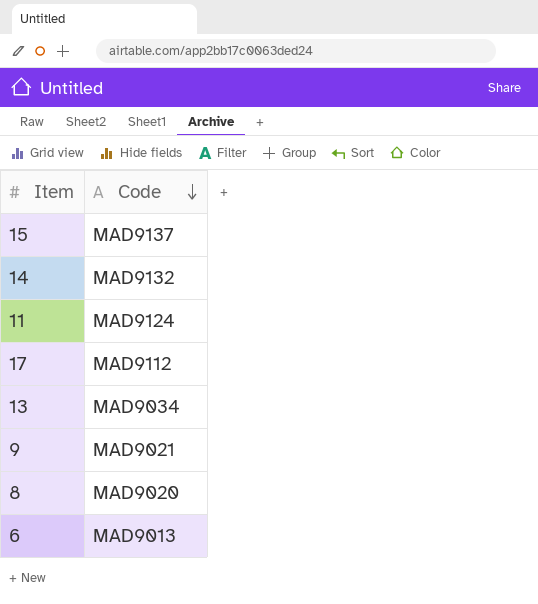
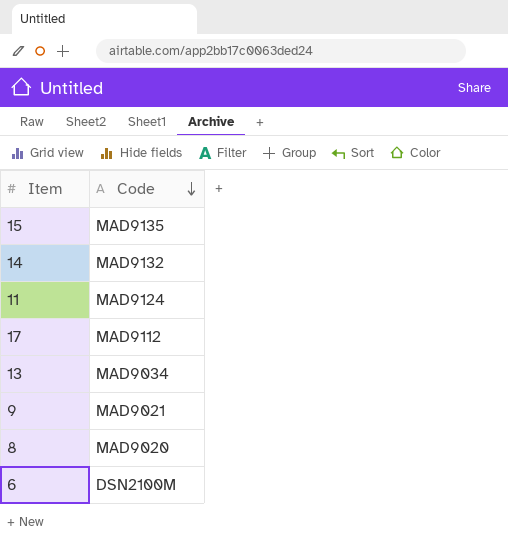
15 | Code: MAD9137 -> MAD9135
6 | Code: MAD9013 -> DSN2100M

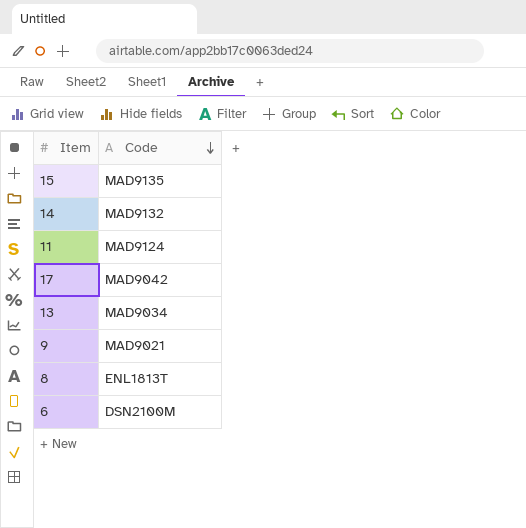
17 | Code: MAD9112 -> MAD9042
8 | Code: MAD9020 -> ENL1813T

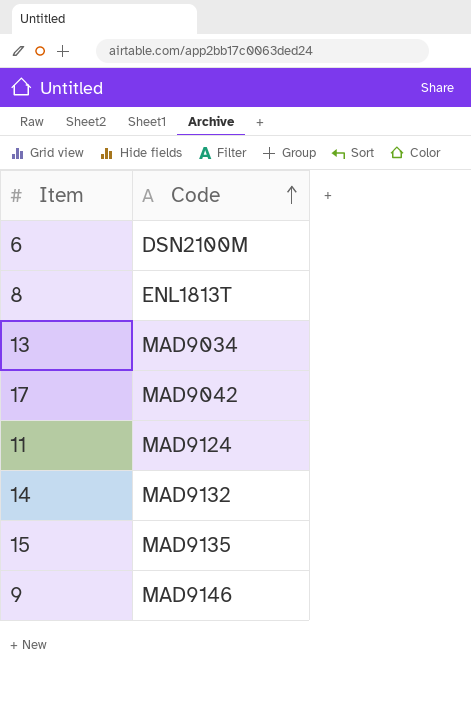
row order: Code descending -> Code ascending
9 | Code: MAD9021 -> MAD9146

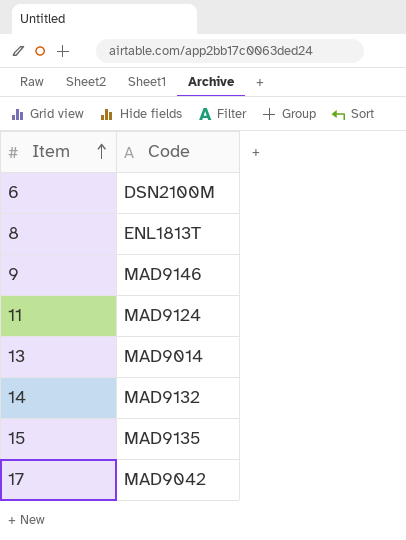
row order: Code ascending -> Item ascending
13 | Code: MAD9034 -> MAD9014

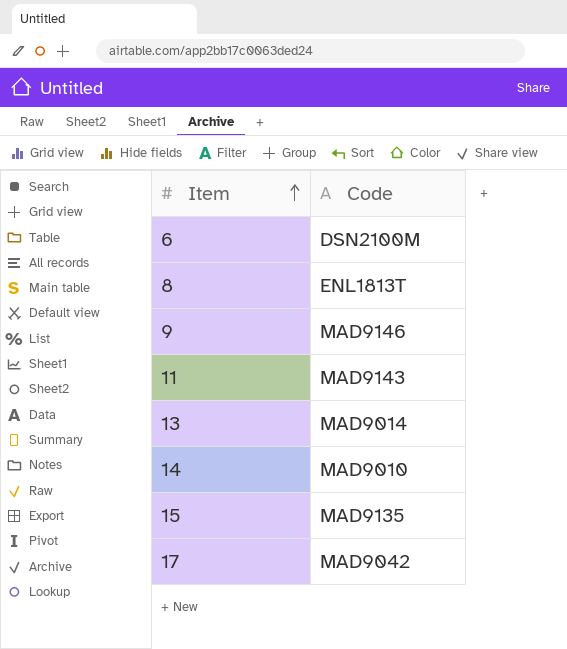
11 | Code: MAD9124 -> MAD9143
14 | Code: MAD9132 -> MAD9010

